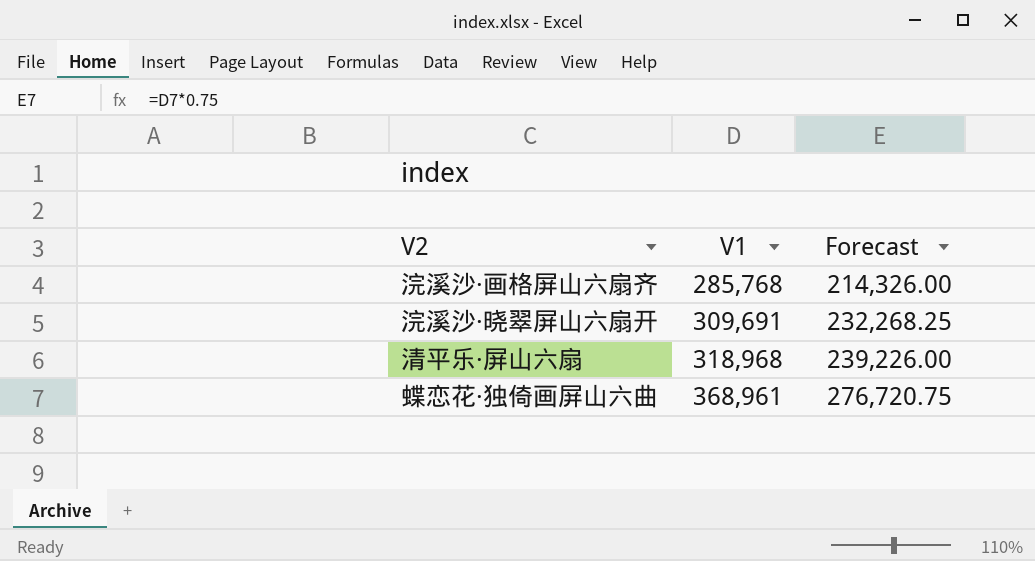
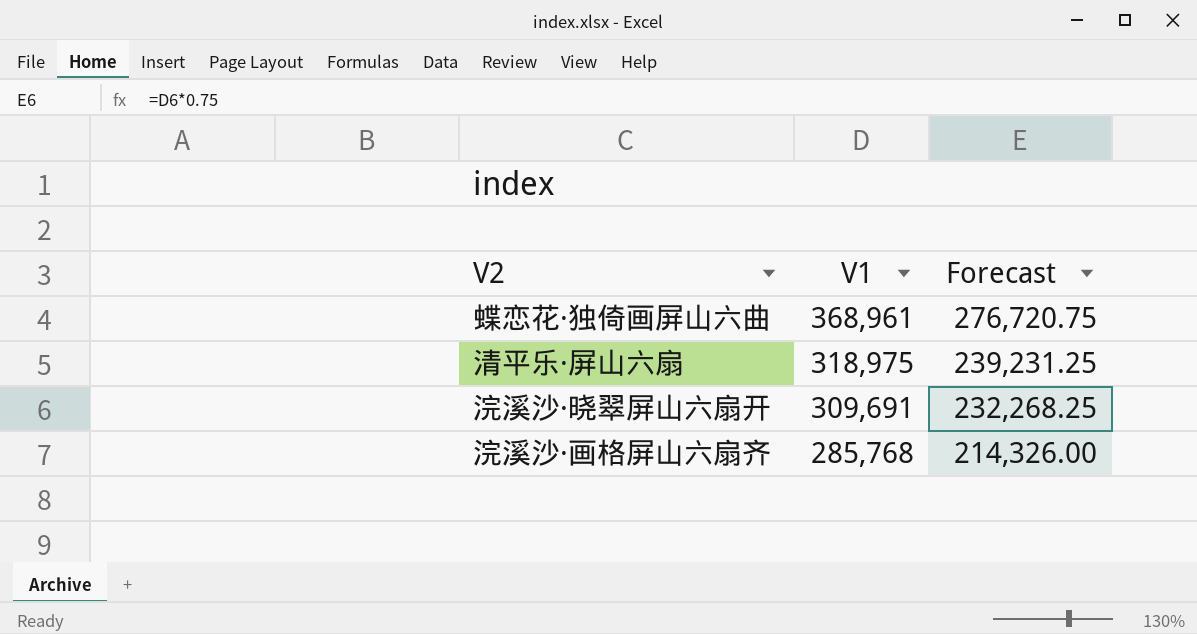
row order: V1 ascending -> V1 descending
清平乐·屏山六扇 | V1: 318,968 -> 318,975
清平乐·屏山六扇 | Forecast: 239,226.00 -> 239,231.25

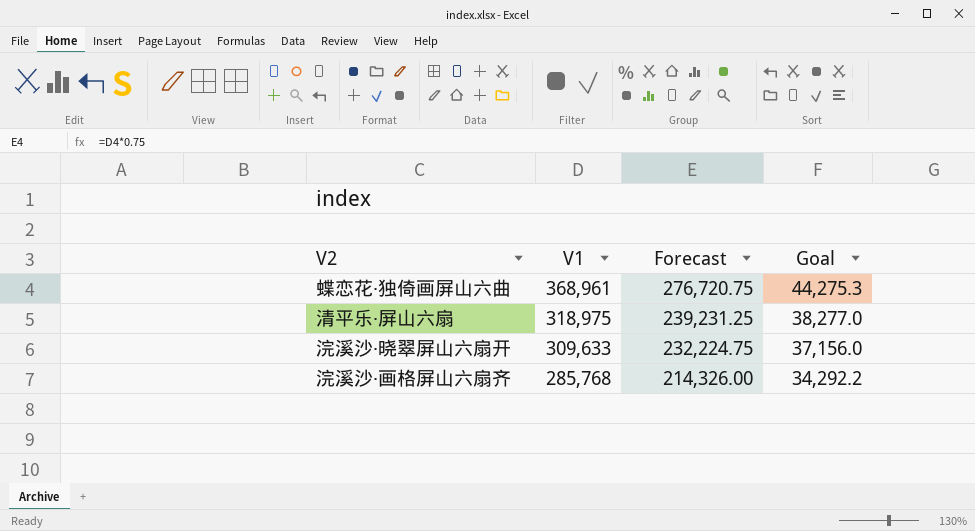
column Goal | formula: none -> [V1] * 0.12
浣溪沙·晓翠屏山六扇开 | V1: 309,691 -> 309,633
浣溪沙·晓翠屏山六扇开 | Forecast: 232,268.25 -> 232,224.75

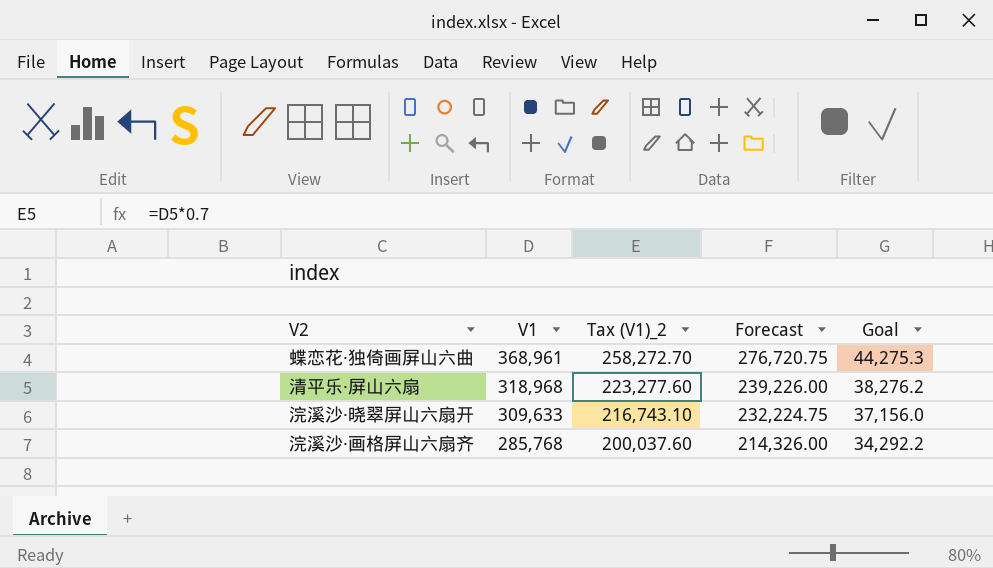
column Tax (V1)_2 | formula: none -> [V1] * 0.7
清平乐·屏山六扇 | V1: 318,975 -> 318,968
清平乐·屏山六扇 | Forecast: 239,231.25 -> 239,226.00
清平乐·屏山六扇 | Goal: 38,277.0 -> 38,276.2

